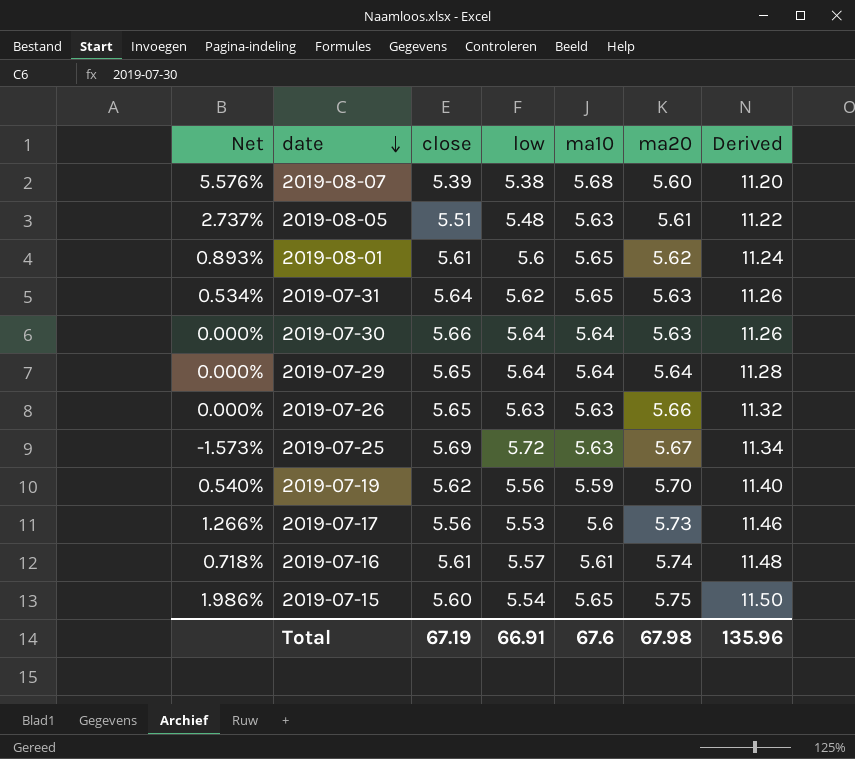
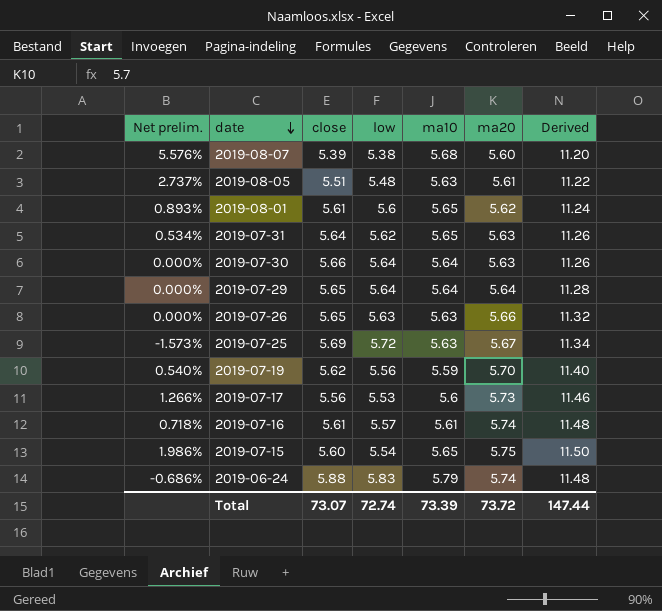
column name: Net -> Net prelim.
row 2019-06-24: none -> -0.686% | 5.88 | 5.83 | 5.79 | 5.74 | 11.48
Total | close: 67.19 -> 73.07
Total | low: 66.91 -> 72.74
Total | ma10: 67.6 -> 73.39
Total | ma20: 67.98 -> 73.72
Total | Derived: 135.96 -> 147.44

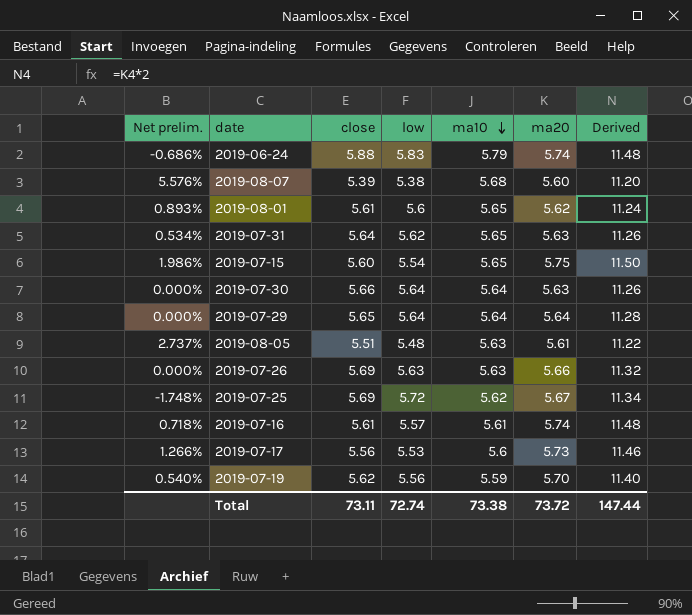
row order: date descending -> ma10 descending
2019-07-26 | close: 5.65 -> 5.69
2019-07-25 | Net prelim.: -1.573% -> -1.748%
2019-07-25 | ma10: 5.63 -> 5.62
Total | close: 73.07 -> 73.11
Total | ma10: 73.39 -> 73.38

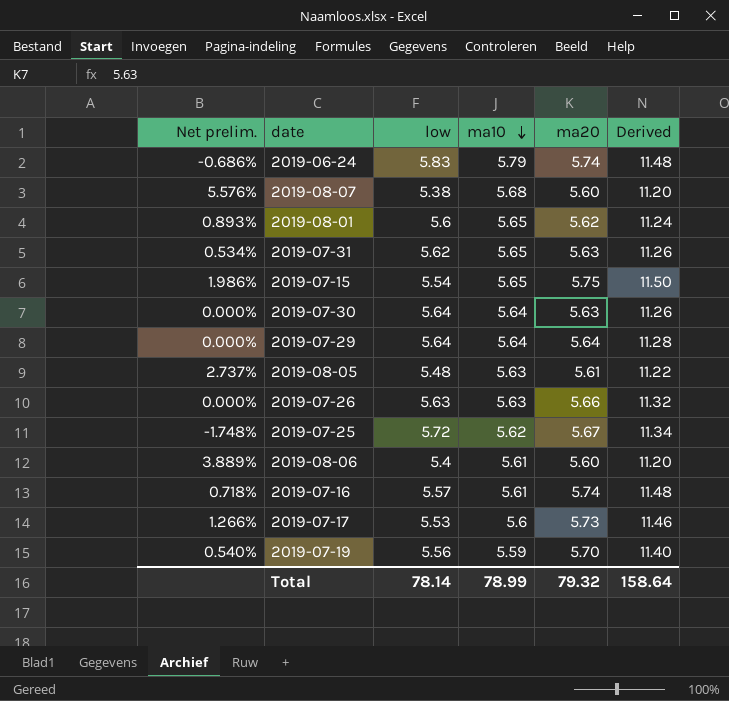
column close | position: 3 -> none
row 2019-08-06: none -> 3.889% | 5.4 | 5.61 | 5.60 | 11.20
Total | low: 72.74 -> 78.14
Total | ma10: 73.38 -> 78.99
Total | ma20: 73.72 -> 79.32
Total | Derived: 147.44 -> 158.64

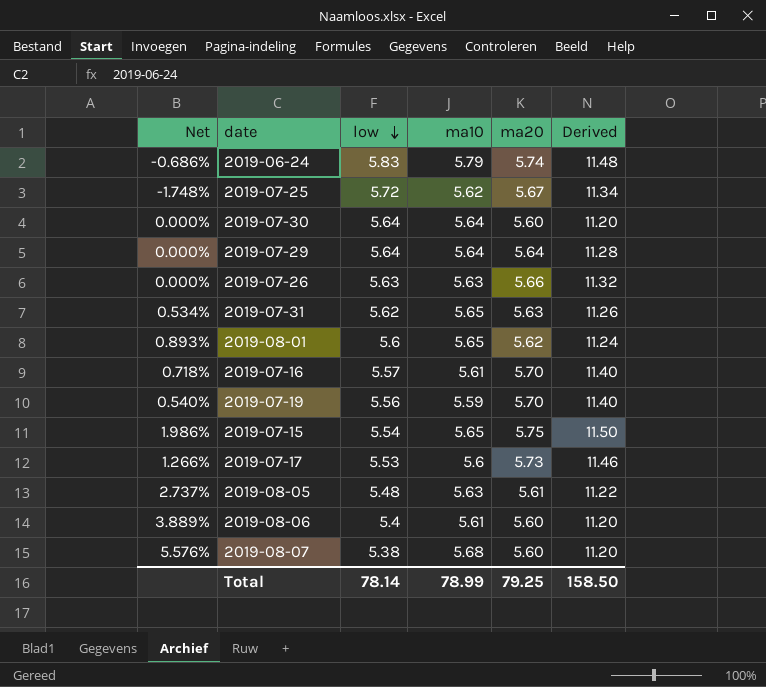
row order: ma10 descending -> low descending
column name: Net prelim. -> Net
2019-07-30 | ma20: 5.63 -> 5.60
2019-07-30 | Derived: 11.26 -> 11.20
2019-07-16 | ma20: 5.74 -> 5.70
2019-07-16 | Derived: 11.48 -> 11.40
Total | ma20: 79.32 -> 79.25
Total | Derived: 158.64 -> 158.50

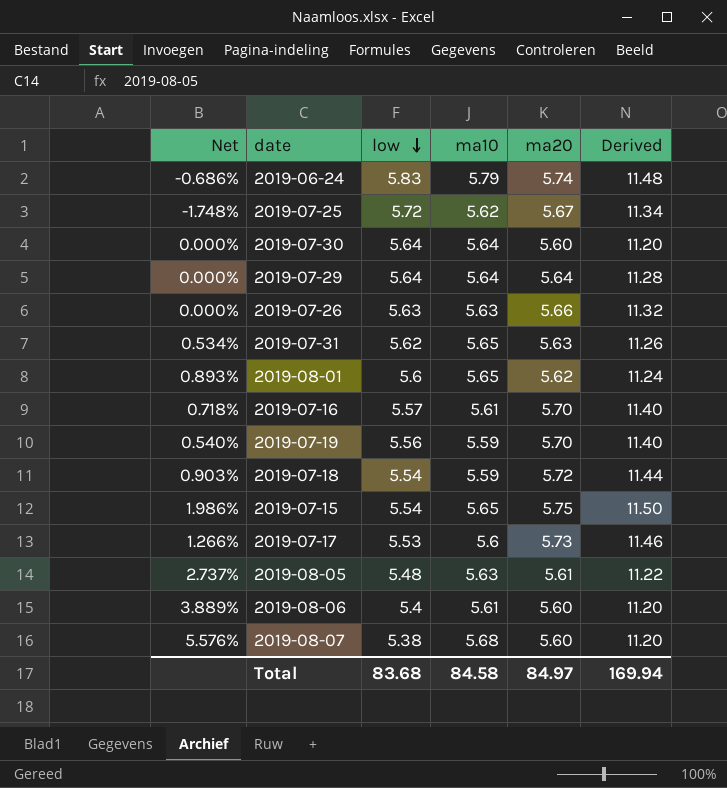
row 2019-07-18: none -> 0.903% | 5.54 | 5.59 | 5.72 | 11.44
Total | low: 78.14 -> 83.68
Total | ma10: 78.99 -> 84.58
Total | ma20: 79.25 -> 84.97
Total | Derived: 158.50 -> 169.94

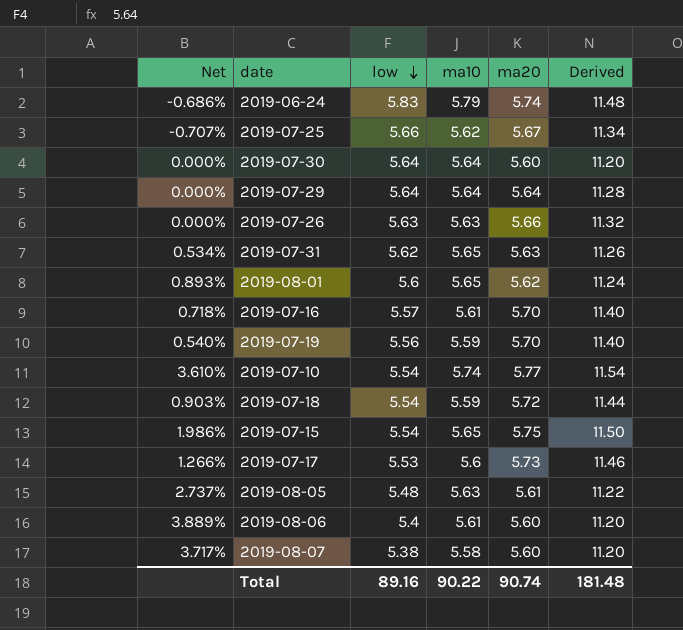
2019-07-25 | Net: -1.748% -> -0.707%
2019-07-25 | low: 5.72 -> 5.66
row 2019-07-10: none -> 3.610% | 5.54 | 5.74 | 5.77 | 11.54
2019-08-07 | Net: 5.576% -> 3.717%
2019-08-07 | ma10: 5.68 -> 5.58
Total | low: 83.68 -> 89.16
Total | ma10: 84.58 -> 90.22
Total | ma20: 84.97 -> 90.74
Total | Derived: 169.94 -> 181.48

